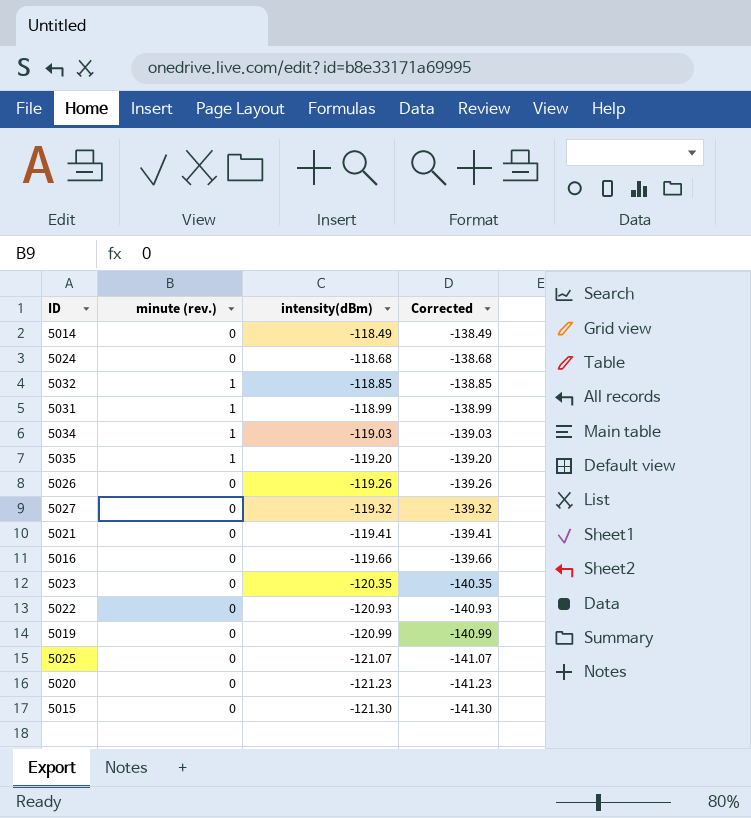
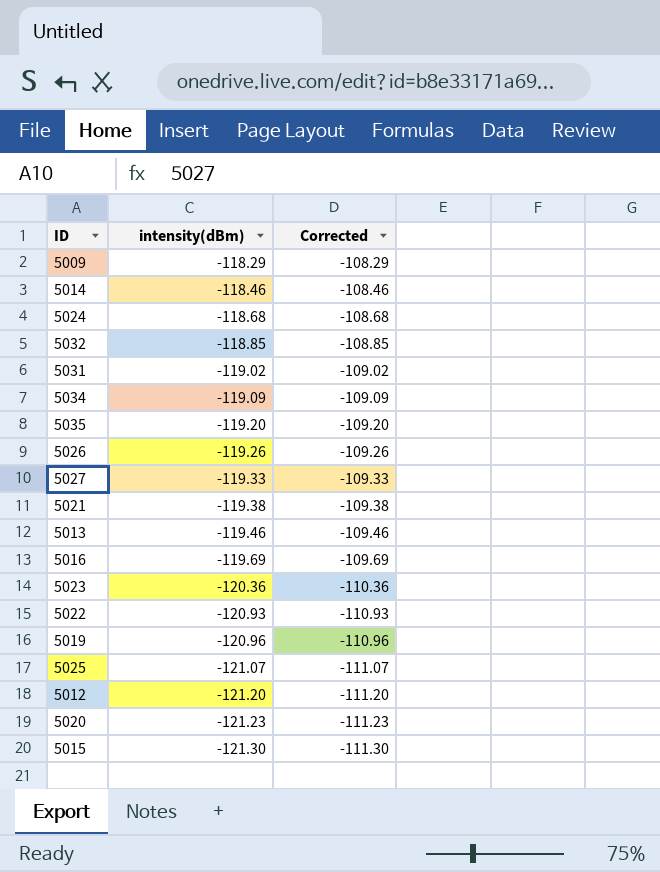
column minute (rev.) | position: 2 -> none
column Corrected | formula: [intensity(dBm)] - 20 -> [intensity(dBm)] + 10
row 5009: none -> -118.29 | -108.29
5014 | intensity(dBm): -118.49 -> -118.46
5031 | intensity(dBm): -118.99 -> -119.02
5034 | intensity(dBm): -119.03 -> -119.09
5027 | intensity(dBm): -119.32 -> -119.33
5021 | intensity(dBm): -119.41 -> -119.38
row 5013: none -> -119.46 | -109.46
5016 | intensity(dBm): -119.66 -> -119.69
5023 | intensity(dBm): -120.35 -> -120.36
5019 | intensity(dBm): -120.99 -> -120.96
row 5012: none -> -121.20 | -111.20

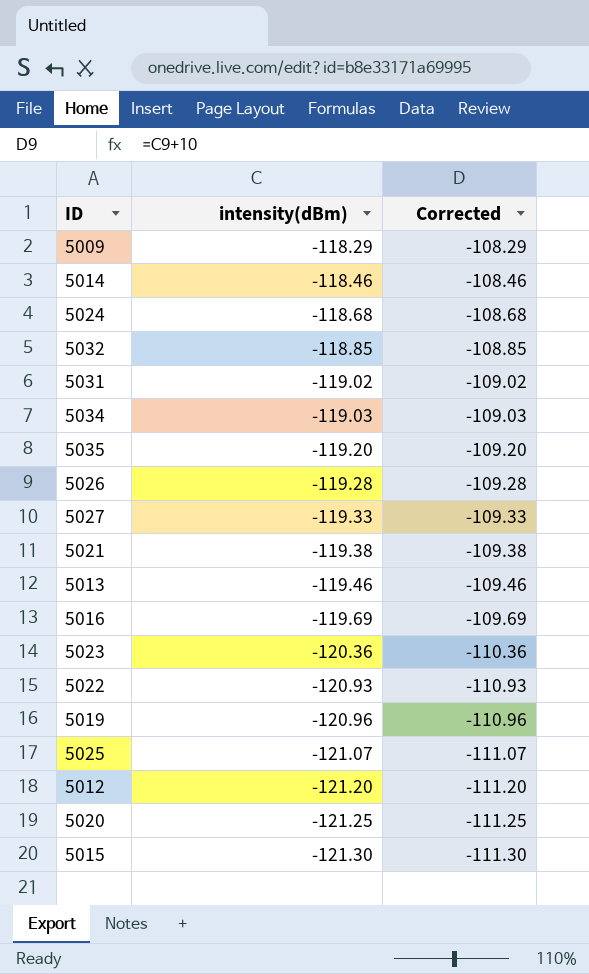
5034 | intensity(dBm): -119.09 -> -119.03
5034 | Corrected: -109.09 -> -109.03
5026 | intensity(dBm): -119.26 -> -119.28
5026 | Corrected: -109.26 -> -109.28
5020 | intensity(dBm): -121.23 -> -121.25
5020 | Corrected: -111.23 -> -111.25

